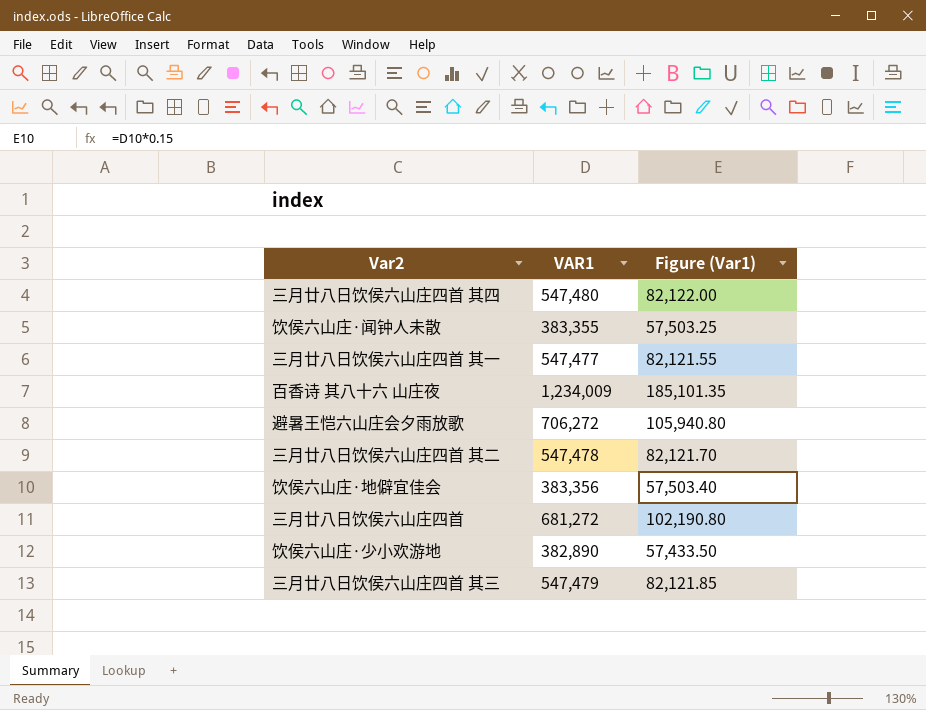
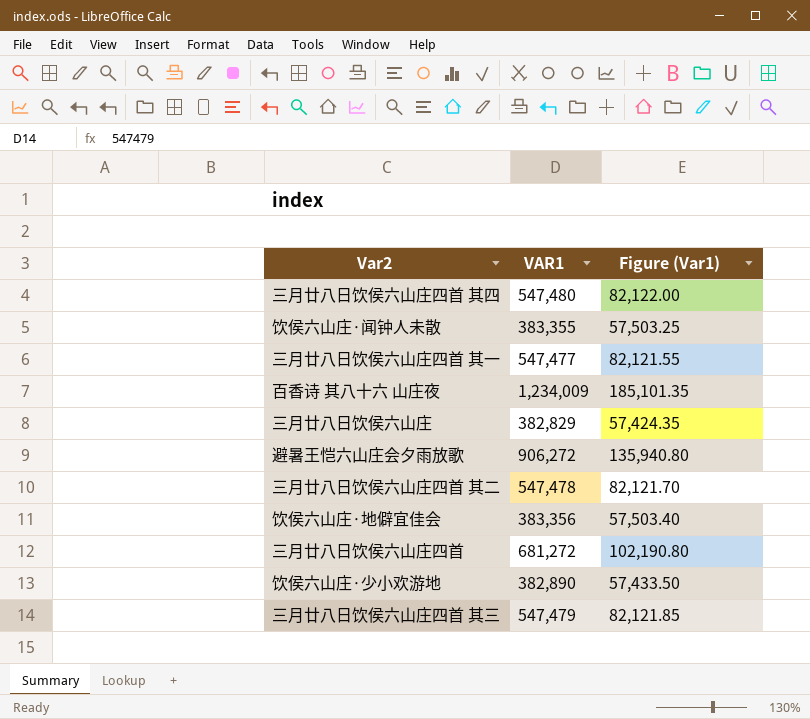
row 三月廿八日饮侯六山庄: none -> 382,829 | 57,424.35
避暑王恺六山庄会夕雨放歌 | VAR1: 706,272 -> 906,272
避暑王恺六山庄会夕雨放歌 | Figure (Var1): 105,940.80 -> 135,940.80

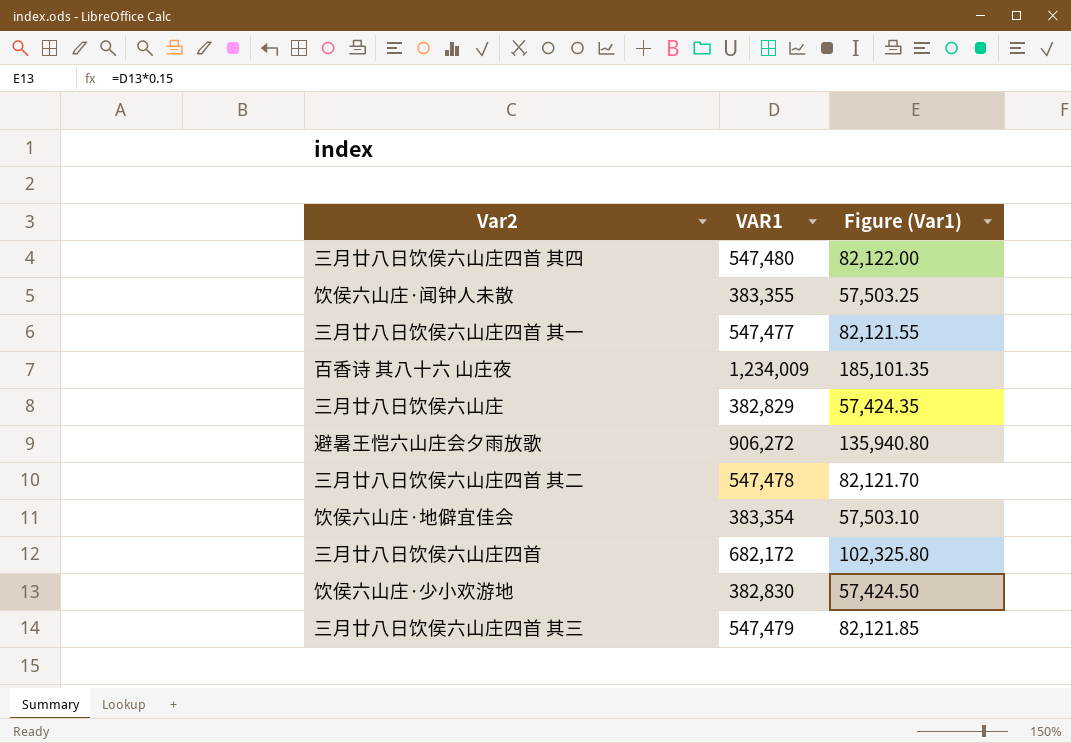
饮侯六山庄·地僻宜佳会 | VAR1: 383,356 -> 383,354
饮侯六山庄·地僻宜佳会 | Figure (Var1): 57,503.40 -> 57,503.10
三月廿八日饮侯六山庄四首 | VAR1: 681,272 -> 682,172
三月廿八日饮侯六山庄四首 | Figure (Var1): 102,190.80 -> 102,325.80
饮侯六山庄·少小欢游地 | VAR1: 382,890 -> 382,830
饮侯六山庄·少小欢游地 | Figure (Var1): 57,433.50 -> 57,424.50

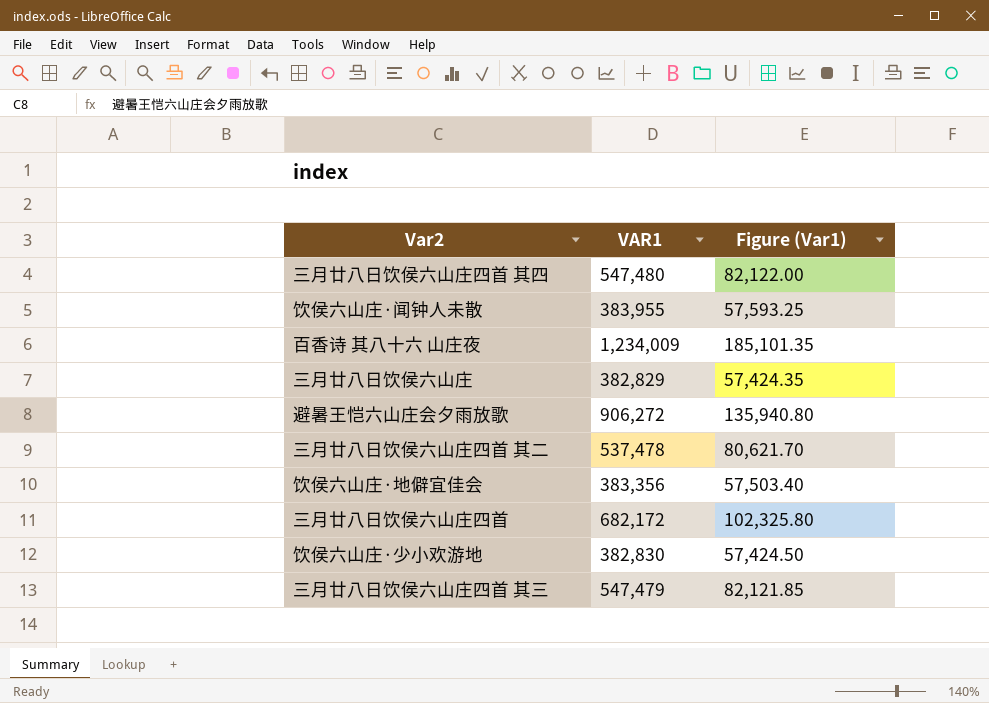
row 三月廿八日饮侯六山庄四首 其一: 547,477 | 82,121.55 -> none
饮侯六山庄·闻钟人未散 | VAR1: 383,355 -> 383,955
饮侯六山庄·闻钟人未散 | Figure (Var1): 57,503.25 -> 57,593.25
三月廿八日饮侯六山庄四首 其二 | VAR1: 547,478 -> 537,478
三月廿八日饮侯六山庄四首 其二 | Figure (Var1): 82,121.70 -> 80,621.70
饮侯六山庄·地僻宜佳会 | VAR1: 383,354 -> 383,356
饮侯六山庄·地僻宜佳会 | Figure (Var1): 57,503.10 -> 57,503.40

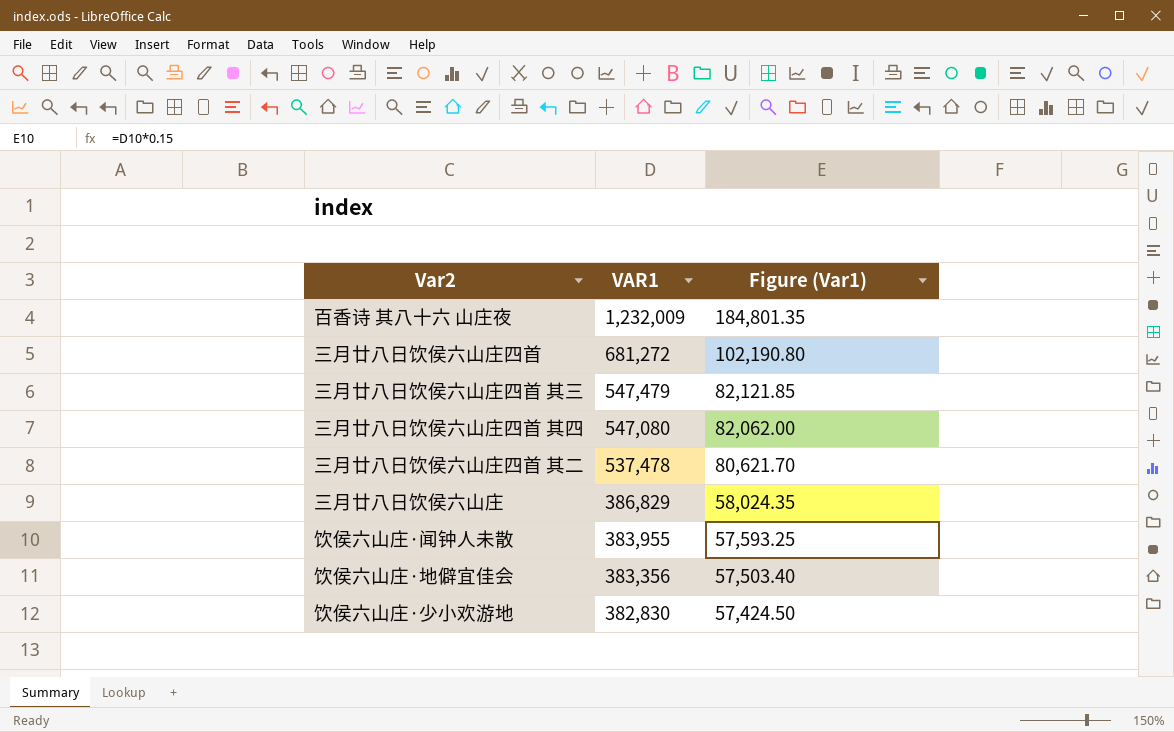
row order: none -> VAR1 descending
row 避暑王恺六山庄会夕雨放歌: 906,272 | 135,940.80 -> none
百香诗 其八十六 山庄夜 | VAR1: 1,234,009 -> 1,232,009
百香诗 其八十六 山庄夜 | Figure (Var1): 185,101.35 -> 184,801.35
三月廿八日饮侯六山庄四首 | VAR1: 682,172 -> 681,272
三月廿八日饮侯六山庄四首 | Figure (Var1): 102,325.80 -> 102,190.80
三月廿八日饮侯六山庄四首 其四 | VAR1: 547,480 -> 547,080
三月廿八日饮侯六山庄四首 其四 | Figure (Var1): 82,122.00 -> 82,062.00
三月廿八日饮侯六山庄 | VAR1: 382,829 -> 386,829
三月廿八日饮侯六山庄 | Figure (Var1): 57,424.35 -> 58,024.35

